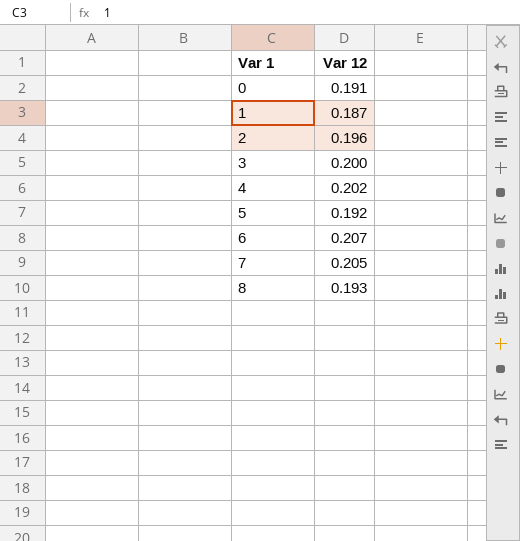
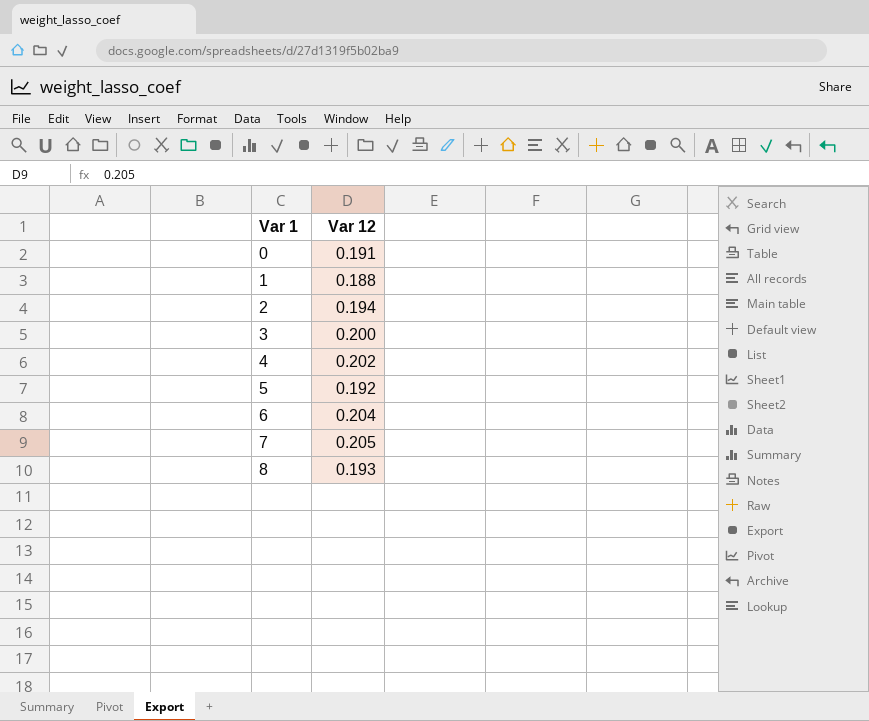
1 | Var 12: 0.187 -> 0.188
2 | Var 12: 0.196 -> 0.194
6 | Var 12: 0.207 -> 0.204

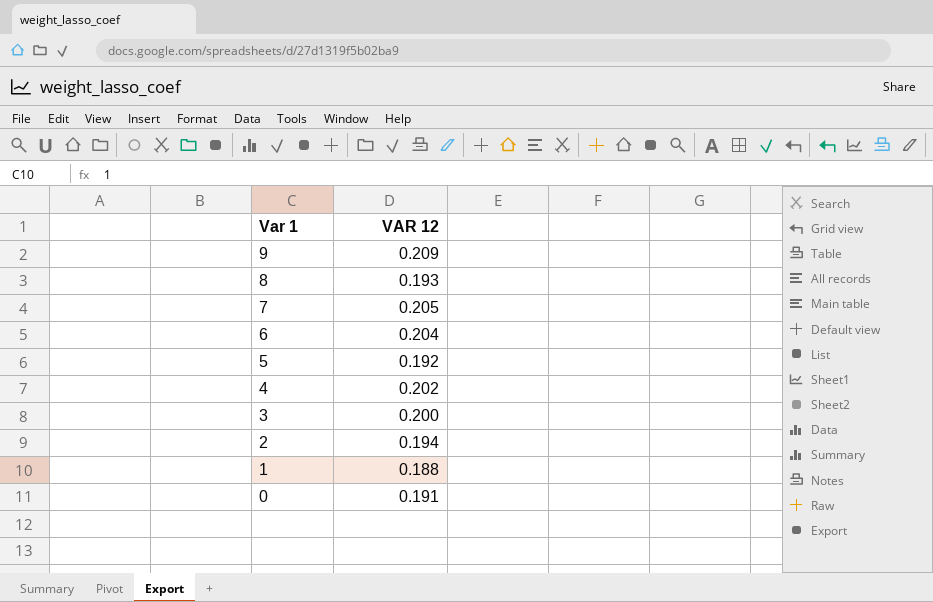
row order: Var 1 ascending -> Var 1 descending
column name: Var 12 -> VAR 12
row 9: none -> 0.209

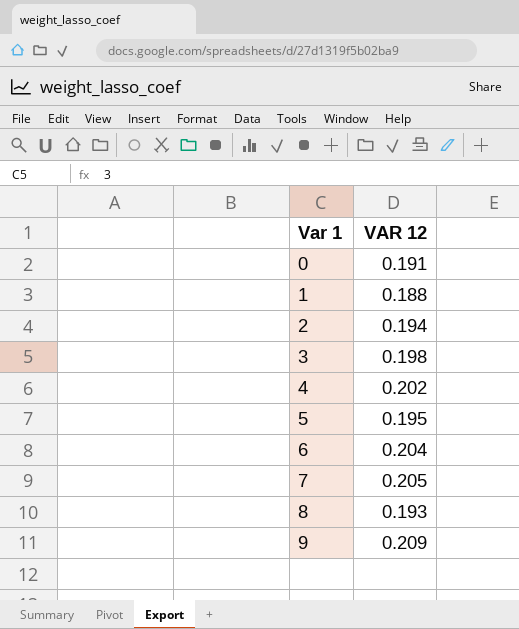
row order: Var 1 descending -> Var 1 ascending
3 | VAR 12: 0.200 -> 0.198
5 | VAR 12: 0.192 -> 0.195

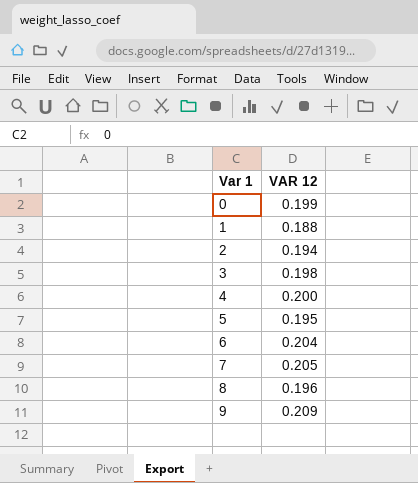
0 | VAR 12: 0.191 -> 0.199
4 | VAR 12: 0.202 -> 0.200
8 | VAR 12: 0.193 -> 0.196

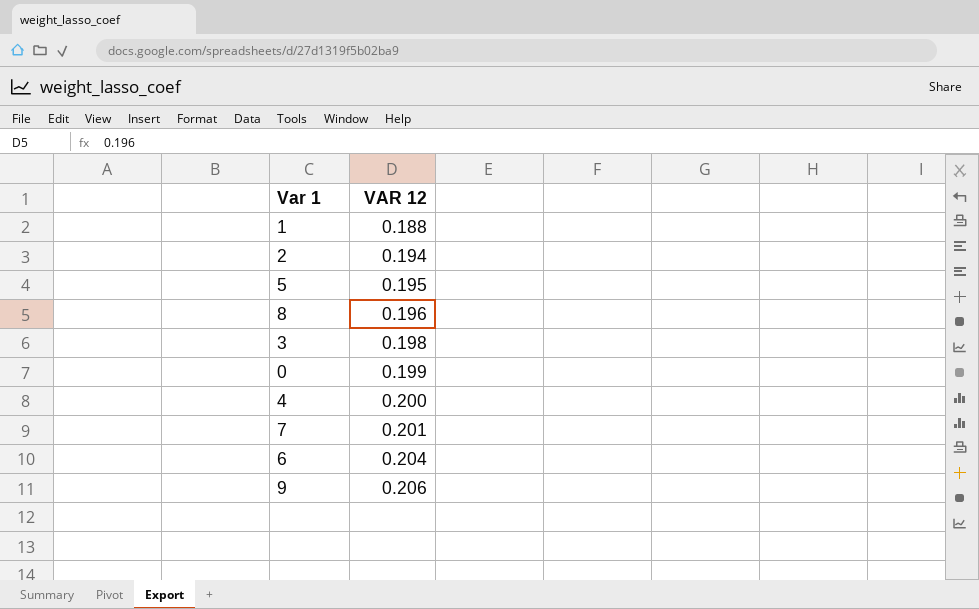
row order: Var 1 ascending -> VAR 12 ascending
7 | VAR 12: 0.205 -> 0.201
9 | VAR 12: 0.209 -> 0.206

